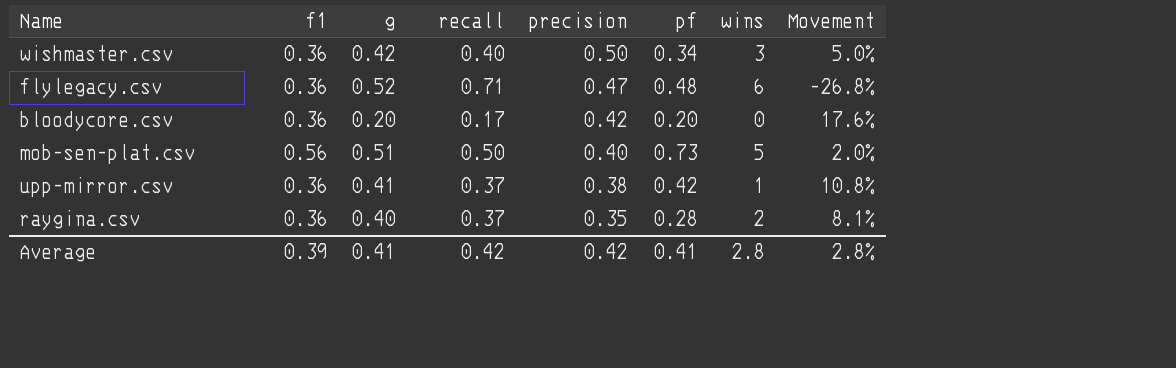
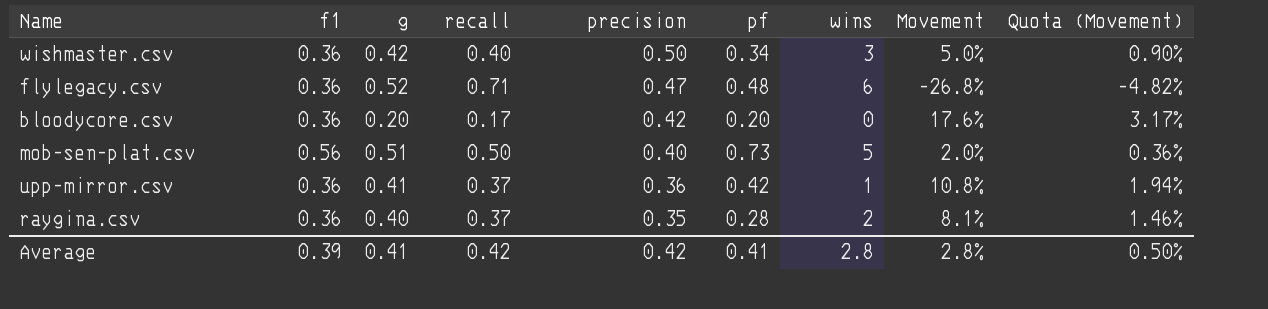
column Quota (Movement) | formula: none -> [Movement] * 0.18
upp-mirror.csv | precision: 0.38 -> 0.36

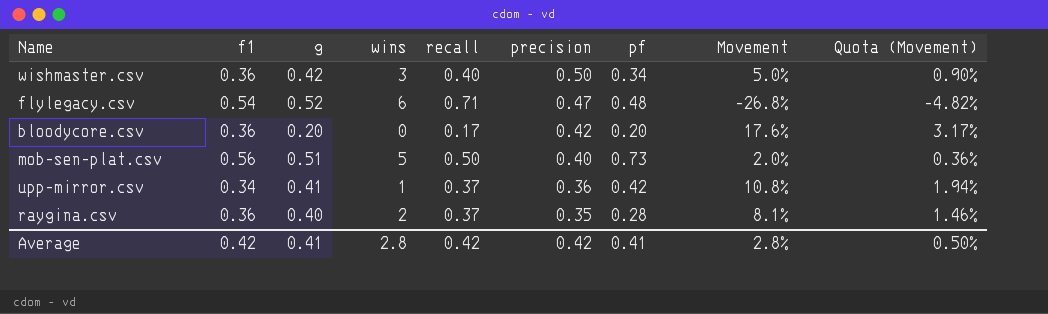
column wins | position: 7 -> 4
flylegacy.csv | f1: 0.36 -> 0.54
upp-mirror.csv | f1: 0.36 -> 0.34
Average | f1: 0.39 -> 0.42

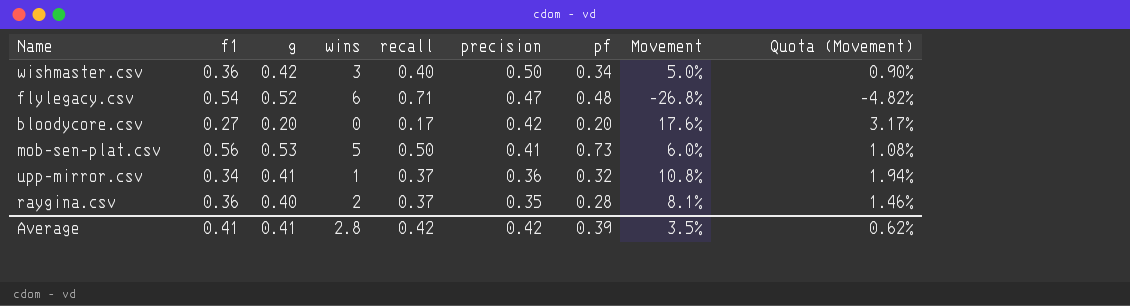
bloodycore.csv | f1: 0.36 -> 0.27
mob-sen-plat.csv | g: 0.51 -> 0.53
mob-sen-plat.csv | precision: 0.40 -> 0.41
mob-sen-plat.csv | Movement: 2.0% -> 6.0%
mob-sen-plat.csv | Quota (Movement): 0.36% -> 1.08%
upp-mirror.csv | pf: 0.42 -> 0.32
Average | f1: 0.42 -> 0.41
Average | pf: 0.41 -> 0.39
Average | Movement: 2.8% -> 3.5%
Average | Quota (Movement): 0.50% -> 0.62%

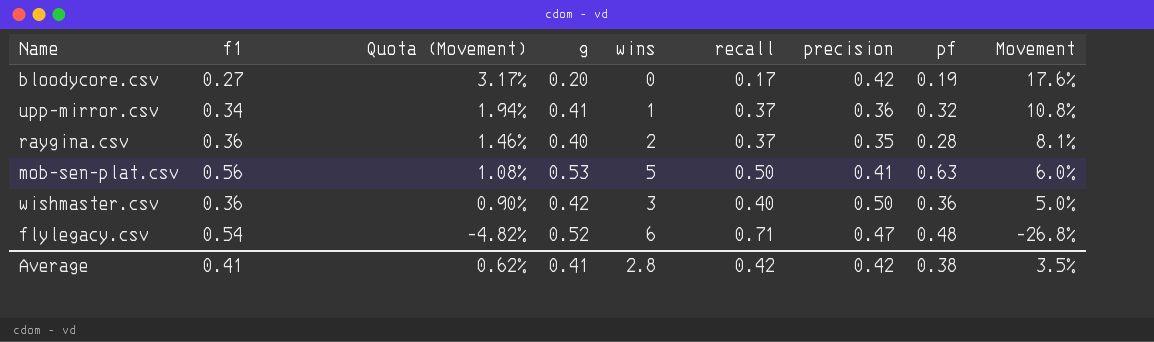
row order: precision descending -> Quota (Movement) descending
column Quota (Movement) | position: 9 -> 3
bloodycore.csv | pf: 0.20 -> 0.19
mob-sen-plat.csv | pf: 0.73 -> 0.63
wishmaster.csv | pf: 0.34 -> 0.36
Average | pf: 0.39 -> 0.38

